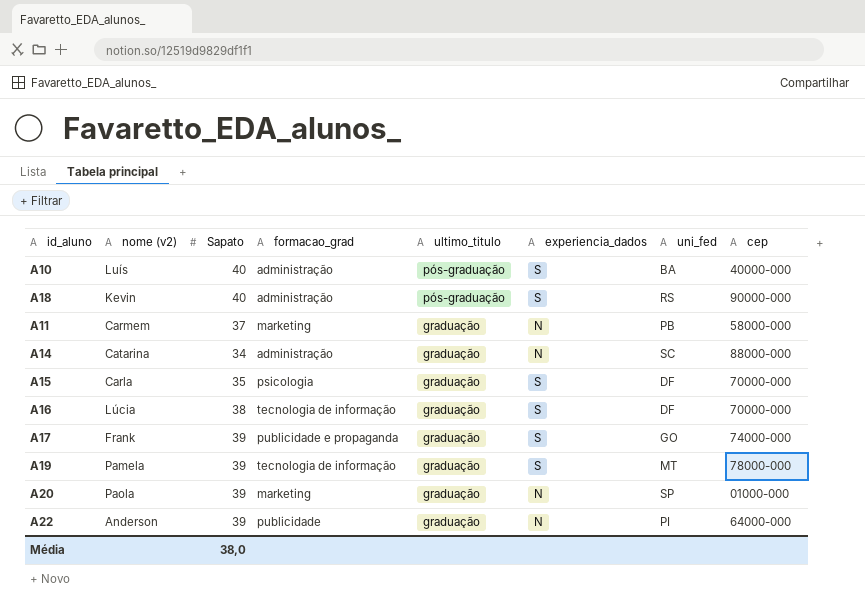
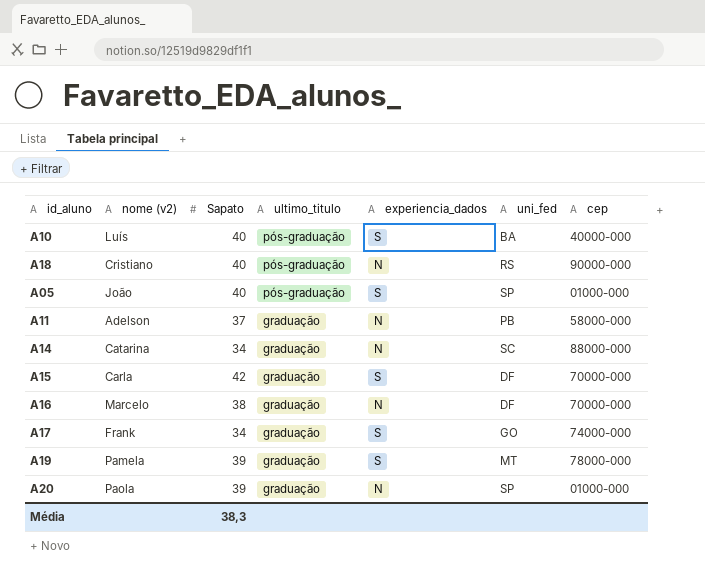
column formacao_grad | position: 4 -> none
row A22: Anderson | 39 | publicidade | graduação | N | PI | 64000-000 -> none
A18 | nome (v2): Kevin -> Cristiano
A18 | experiencia_dados: S -> N
row A05: none -> João | 40 | pós-graduação | S | SP | 01000-000
A11 | nome (v2): Carmem -> Adelson
A15 | Sapato: 35 -> 42
A16 | nome (v2): Lúcia -> Marcelo
A16 | experiencia_dados: S -> N
A17 | Sapato: 39 -> 34
Média | Sapato: 38,0 -> 38,3

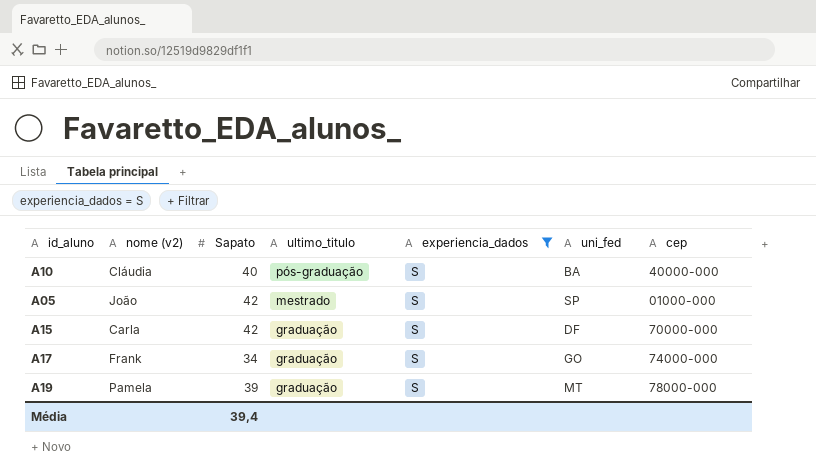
filter: none -> experiencia_dados = S
A10 | nome (v2): Luís -> Cláudia
A05 | Sapato: 40 -> 42
A05 | ultimo_titulo: pós-graduação -> mestrado
Média | Sapato: 38,3 -> 39,4

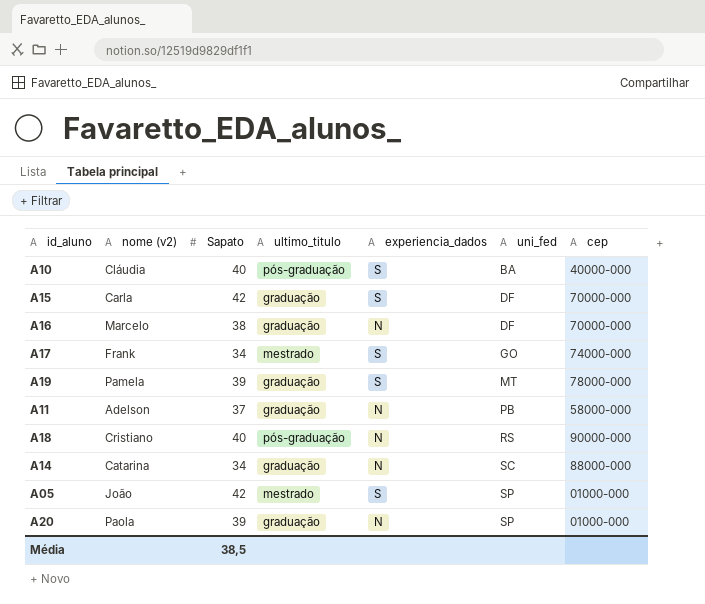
filter: experiencia_dados = S -> none
row order: ultimo_titulo descending -> uni_fed ascending
A17 | ultimo_titulo: graduação -> mestrado
Média | Sapato: 39,4 -> 38,5

